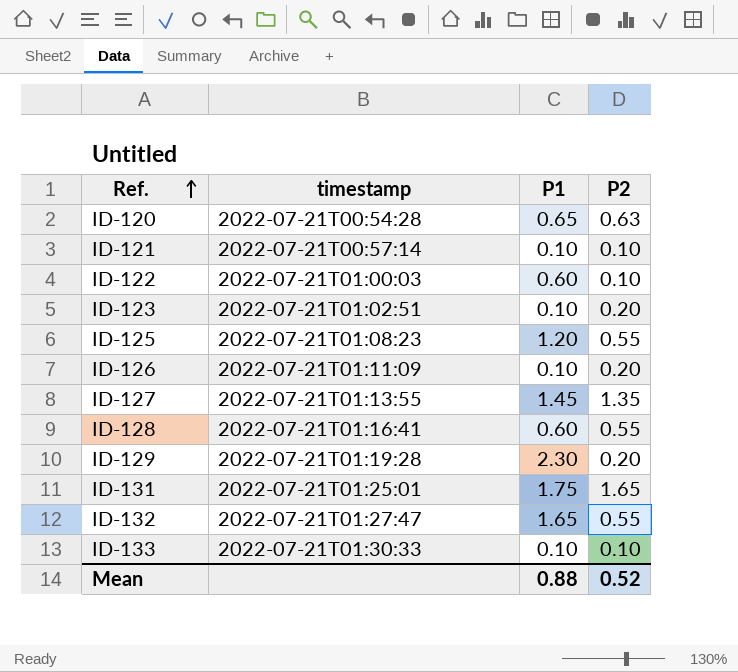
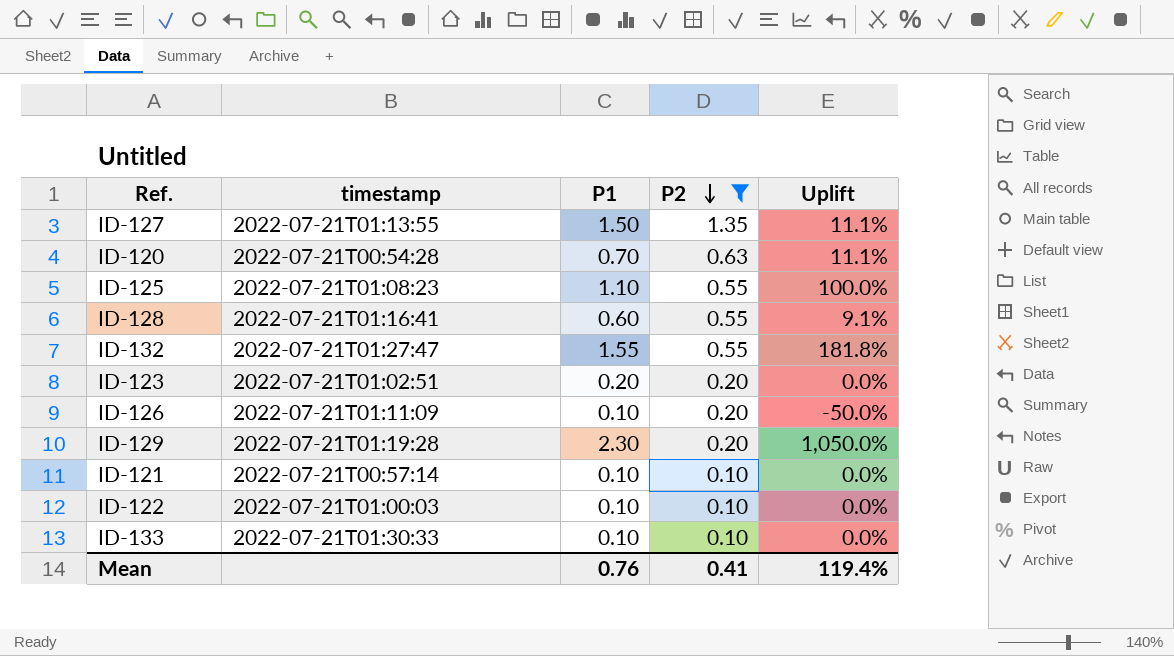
filter: none -> P2 != 1.65
row order: Ref. ascending -> P2 descending
column Uplift | formula: none -> ([P1] - [P2]) / [P2]
ID-127 | P1: 1.45 -> 1.50
ID-120 | P1: 0.65 -> 0.70
ID-125 | P1: 1.20 -> 1.10
ID-132 | P1: 1.65 -> 1.55
ID-123 | P1: 0.10 -> 0.20
ID-122 | P1: 0.60 -> 0.10
Mean | P1: 0.88 -> 0.76
Mean | P2: 0.52 -> 0.41

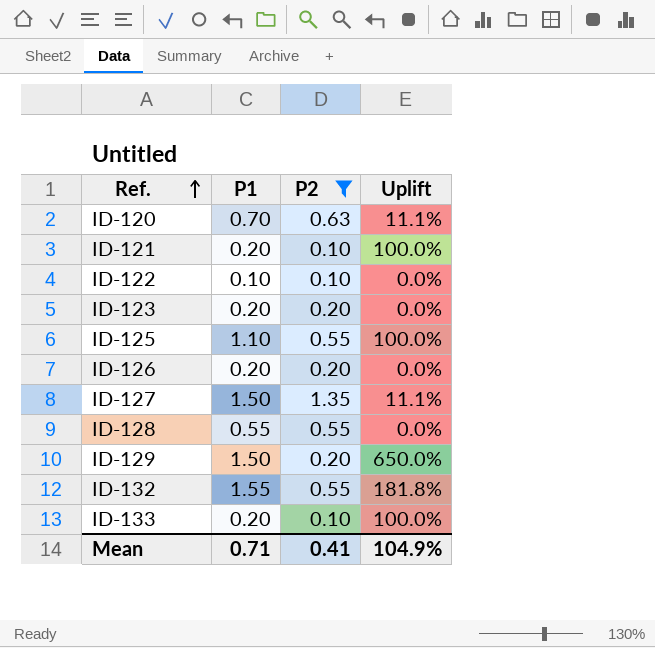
row order: P2 descending -> Ref. ascending
column timestamp | position: 2 -> none
ID-121 | P1: 0.10 -> 0.20
ID-121 | Uplift: 0.0% -> 100.0%
ID-126 | P1: 0.10 -> 0.20
ID-126 | Uplift: -50.0% -> 0.0%
ID-128 | P1: 0.60 -> 0.55
ID-128 | Uplift: 9.1% -> 0.0%
ID-129 | P1: 2.30 -> 1.50
ID-129 | Uplift: 1,050.0% -> 650.0%
ID-133 | P1: 0.10 -> 0.20
ID-133 | Uplift: 0.0% -> 100.0%
Mean | P1: 0.76 -> 0.71
Mean | Uplift: 119.4% -> 104.9%

